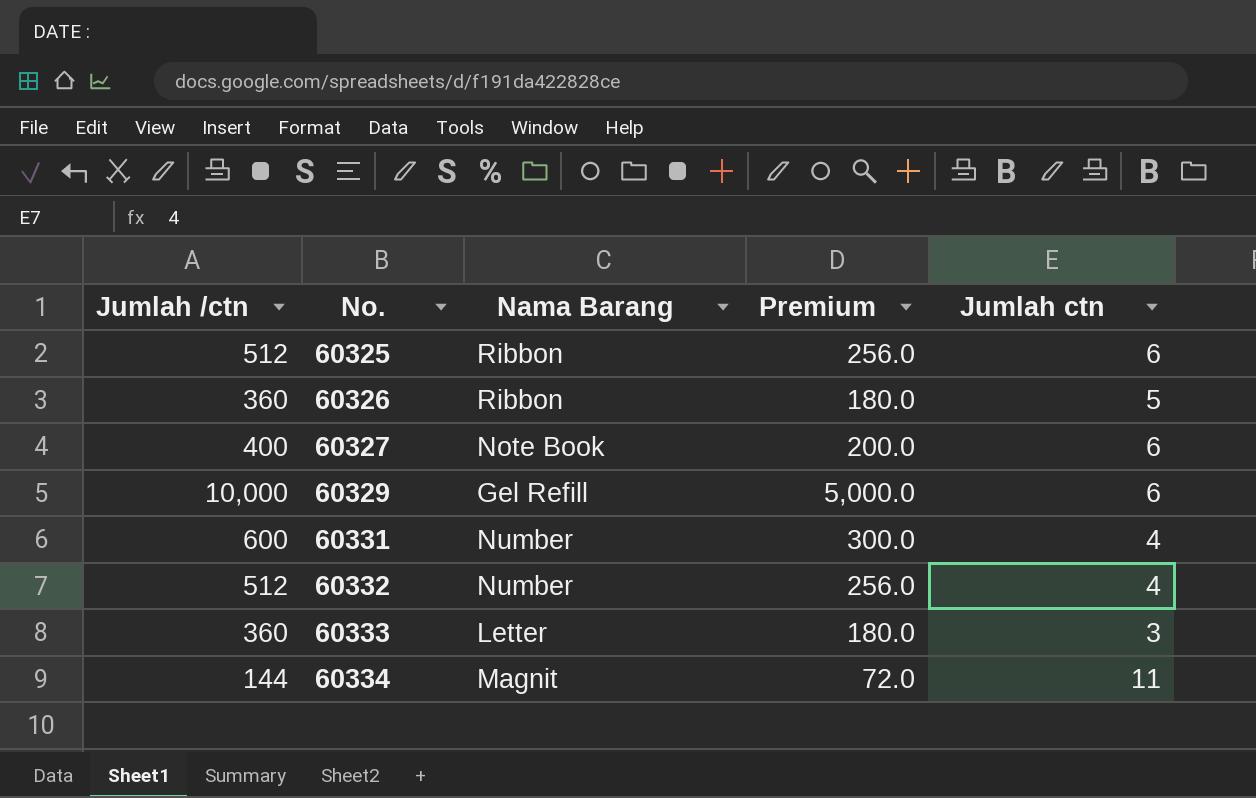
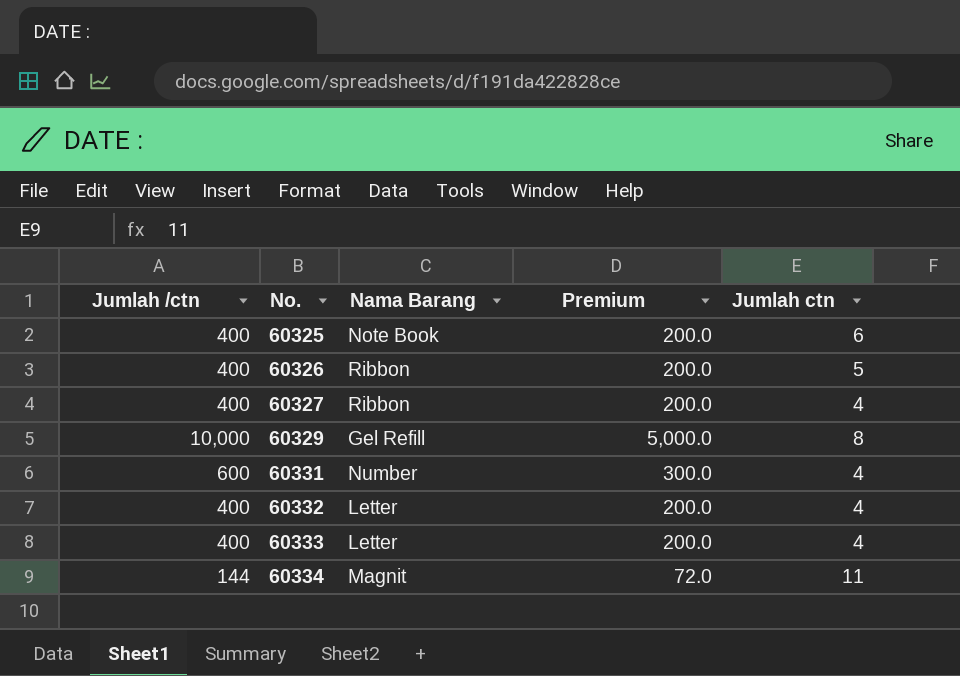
60325 | Jumlah /ctn: 512 -> 400
60325 | Nama Barang: Ribbon -> Note Book
60325 | Premium: 256.0 -> 200.0
60326 | Jumlah /ctn: 360 -> 400
60326 | Premium: 180.0 -> 200.0
60327 | Nama Barang: Note Book -> Ribbon
60327 | Jumlah ctn: 6 -> 4
60329 | Jumlah ctn: 6 -> 8
60332 | Jumlah /ctn: 512 -> 400
60332 | Nama Barang: Number -> Letter
60332 | Premium: 256.0 -> 200.0
60333 | Jumlah /ctn: 360 -> 400
60333 | Premium: 180.0 -> 200.0
60333 | Jumlah ctn: 3 -> 4

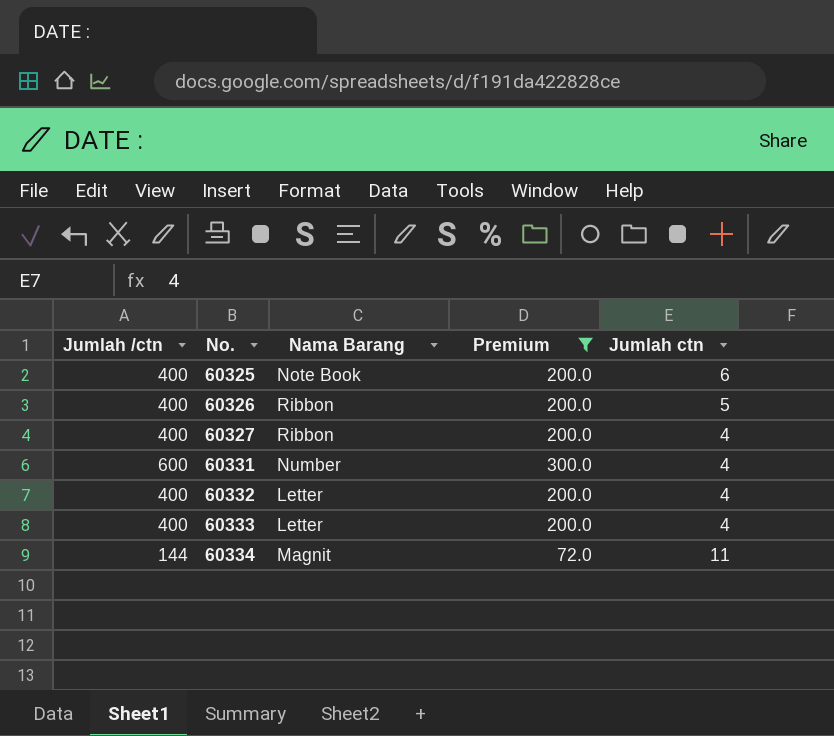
filter: none -> Premium != 5,000.0

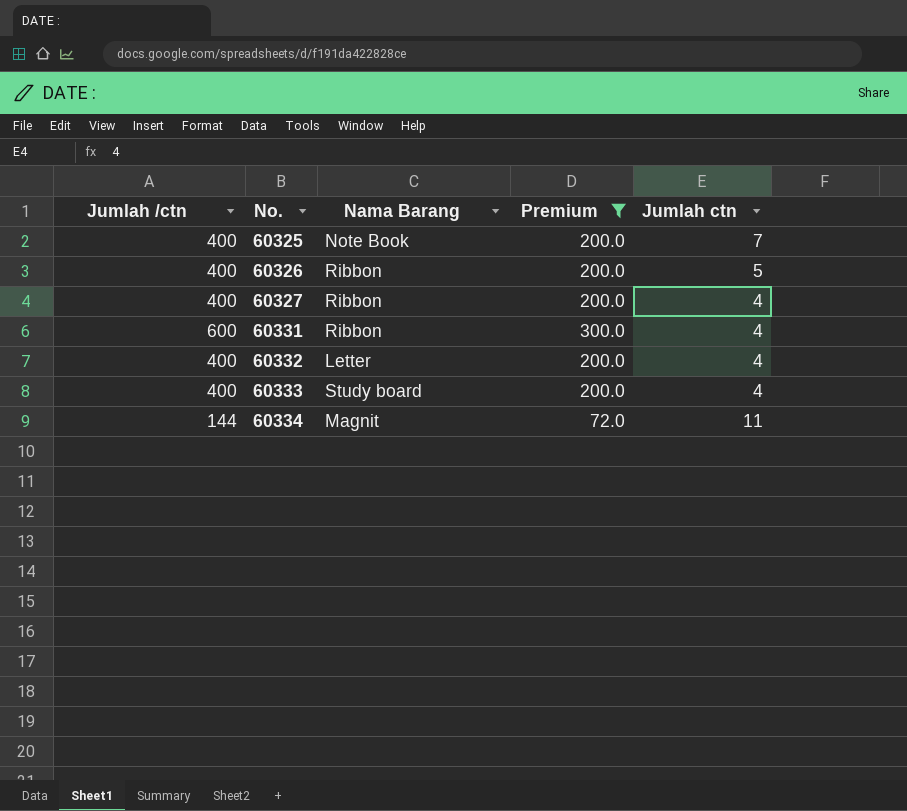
60325 | Jumlah ctn: 6 -> 7
60331 | Nama Barang: Number -> Ribbon
60333 | Nama Barang: Letter -> Study board

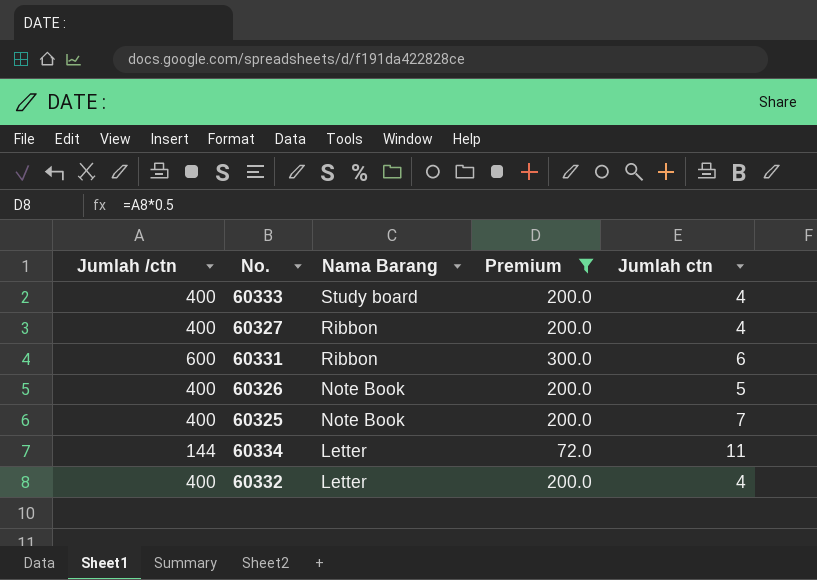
row order: No. ascending -> Nama Barang descending
60331 | Jumlah ctn: 4 -> 6
60326 | Nama Barang: Ribbon -> Note Book
60334 | Nama Barang: Magnit -> Letter

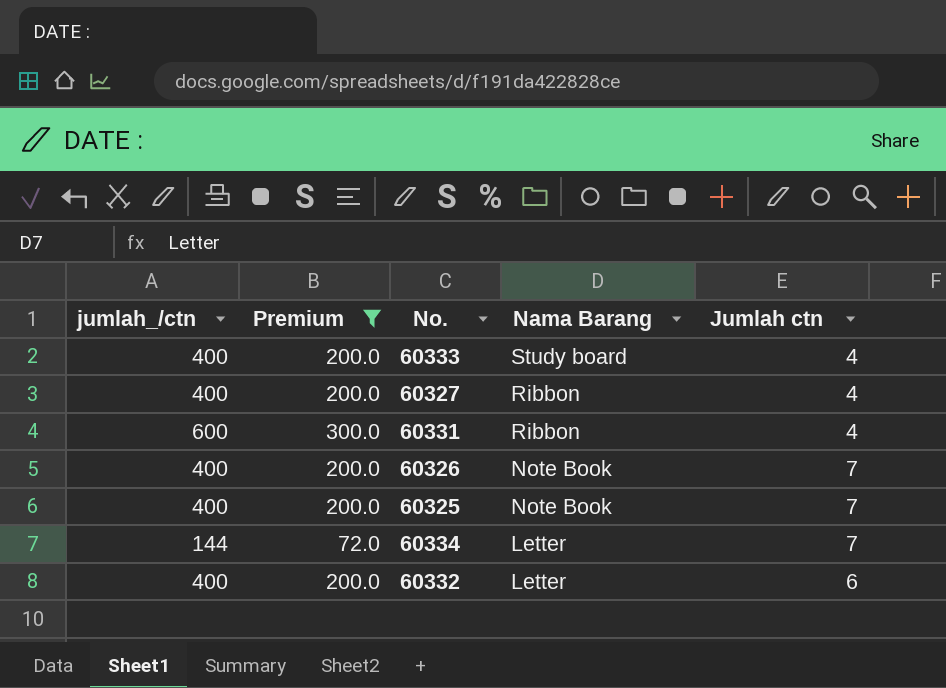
column name: Jumlah /ctn -> jumlah_/ctn
column Premium | position: 4 -> 2
60331 | Jumlah ctn: 6 -> 4
60326 | Jumlah ctn: 5 -> 7
60334 | Jumlah ctn: 11 -> 7
60332 | Jumlah ctn: 4 -> 6

